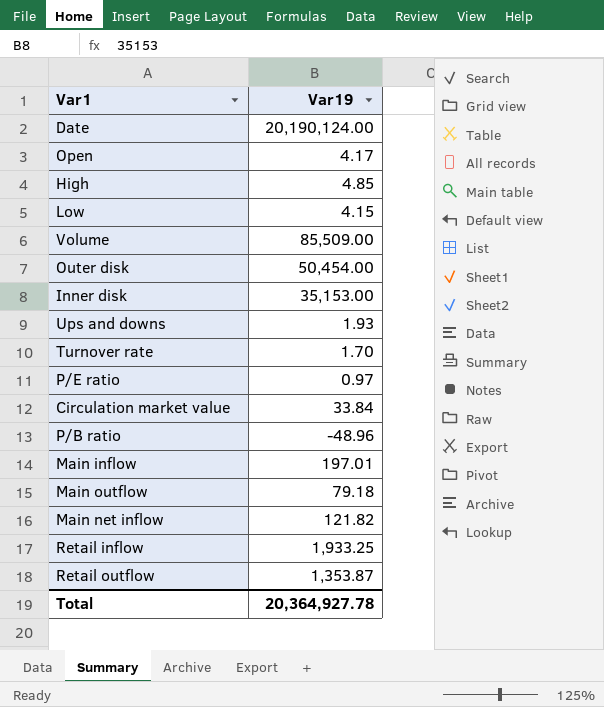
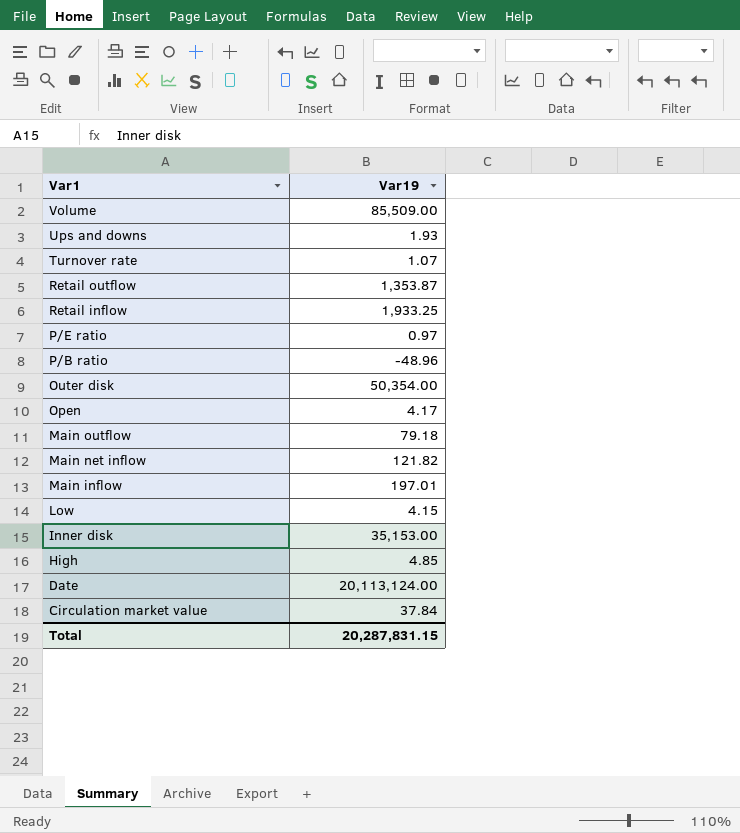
row order: none -> Var1 descending
Turnover rate | Var19: 1.70 -> 1.07
Outer disk | Var19: 50,454.00 -> 50,354.00
Date | Var19: 20,190,124.00 -> 20,113,124.00
Circulation market value | Var19: 33.84 -> 37.84
Total | Var19: 20,364,927.78 -> 20,287,831.15

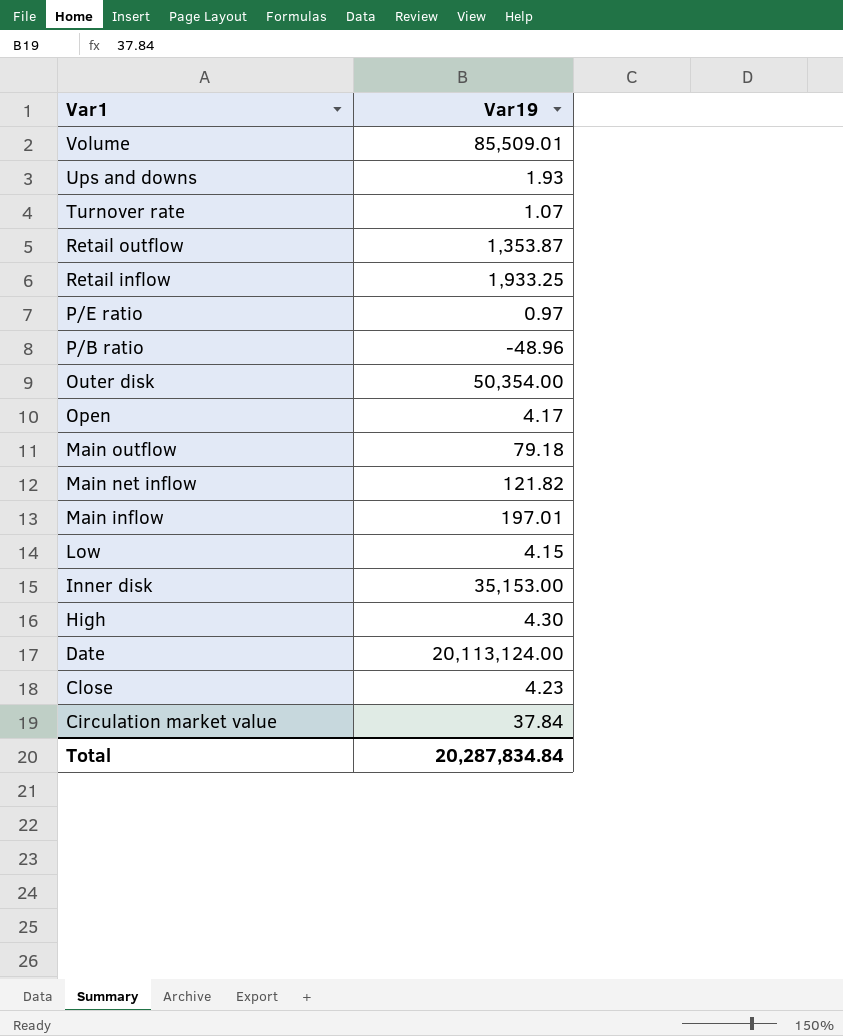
Volume | Var19: 85,509.00 -> 85,509.01
High | Var19: 4.85 -> 4.30
row Close: none -> 4.23
Total | Var19: 20,287,831.15 -> 20,287,834.84

